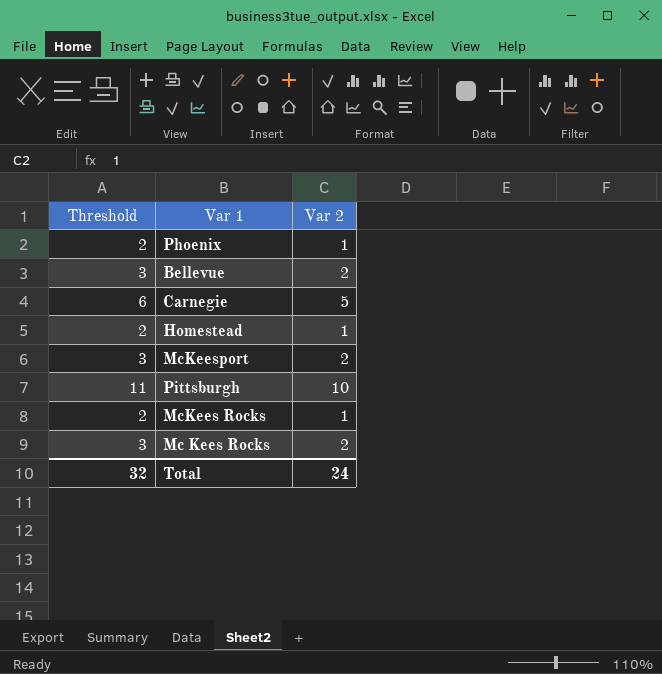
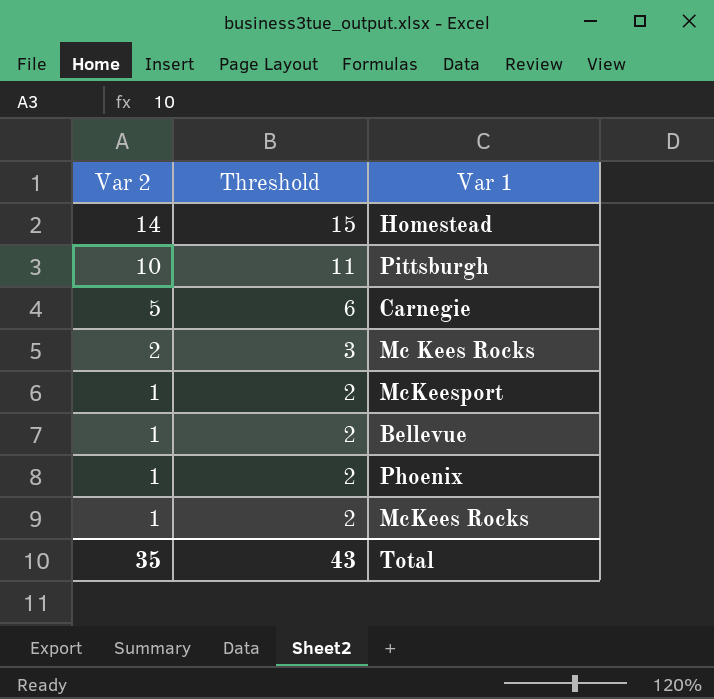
row order: none -> Var 2 descending
column Var 2 | position: 3 -> 1
Homestead | Var 2: 1 -> 14
Homestead | Threshold: 2 -> 15
McKeesport | Var 2: 2 -> 1
McKeesport | Threshold: 3 -> 2
Bellevue | Var 2: 2 -> 1
Bellevue | Threshold: 3 -> 2
Total | Var 2: 24 -> 35
Total | Threshold: 32 -> 43

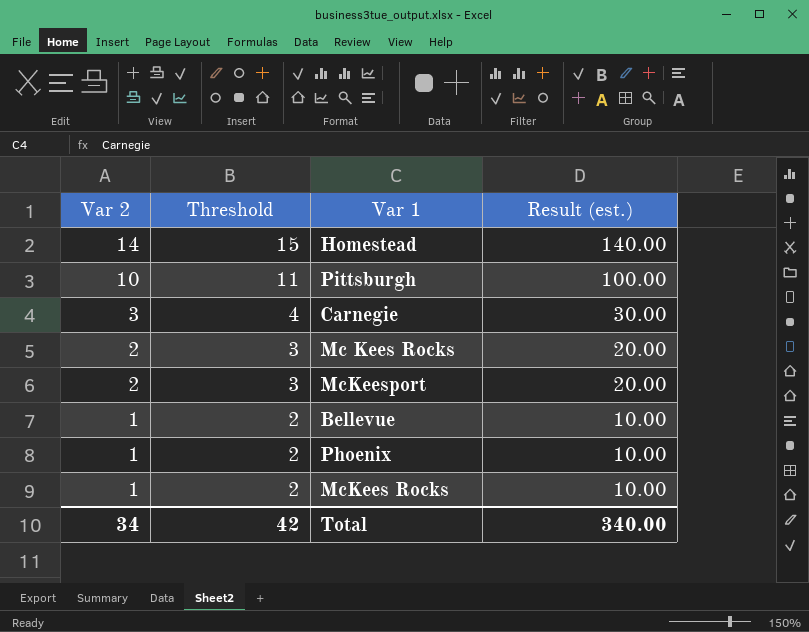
column Result (est.) | formula: none -> [Var 2] * 10
Carnegie | Var 2: 5 -> 3
Carnegie | Threshold: 6 -> 4
McKeesport | Var 2: 1 -> 2
McKeesport | Threshold: 2 -> 3
Total | Var 2: 35 -> 34
Total | Threshold: 43 -> 42

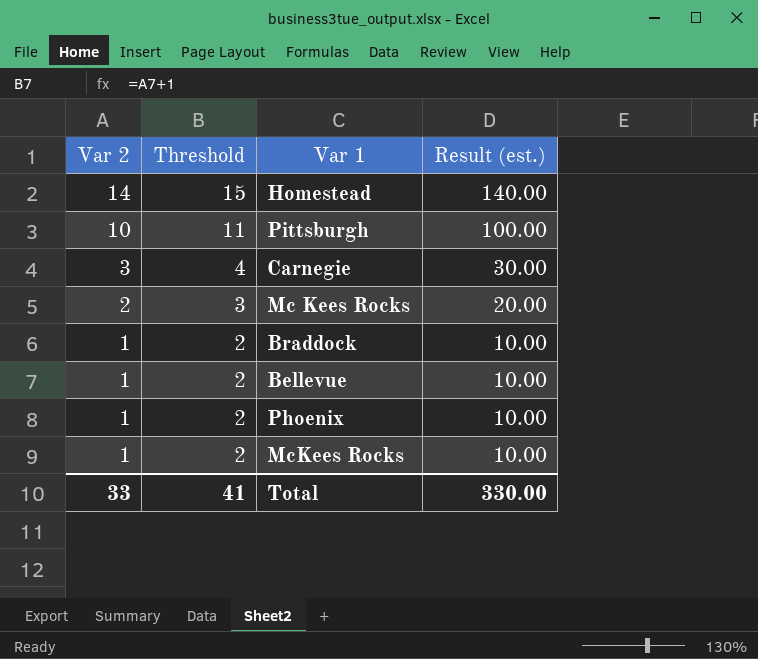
row McKeesport: 2 | 3 | 20.00 -> none
row Braddock: none -> 1 | 2 | 10.00
Total | Var 2: 34 -> 33
Total | Threshold: 42 -> 41
Total | Result (est.): 340.00 -> 330.00

